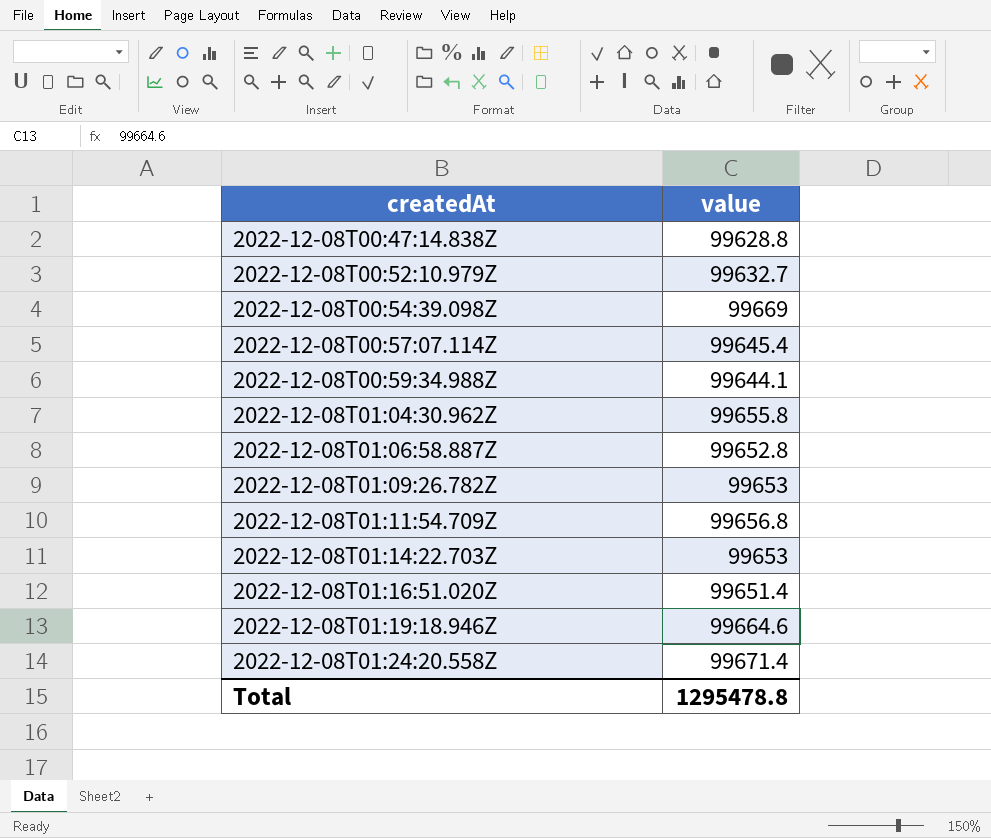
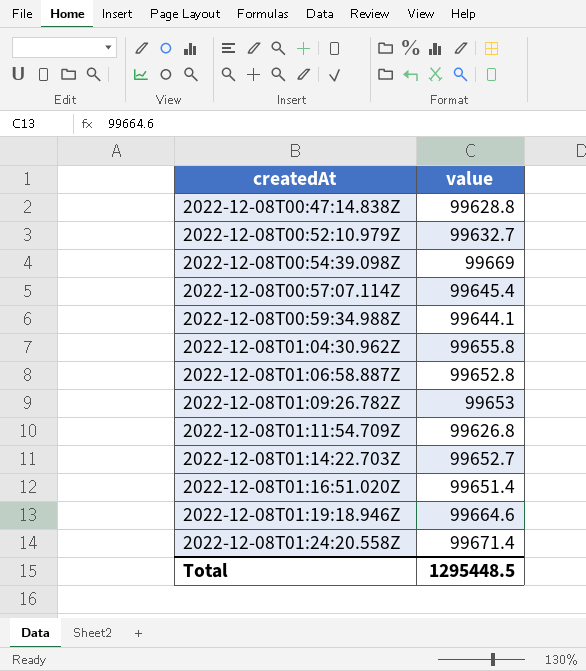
2022-12-08T01:11:54.709Z | value: 99656.8 -> 99626.8
2022-12-08T01:14:22.703Z | value: 99653 -> 99652.7
Total | value: 1295478.8 -> 1295448.5

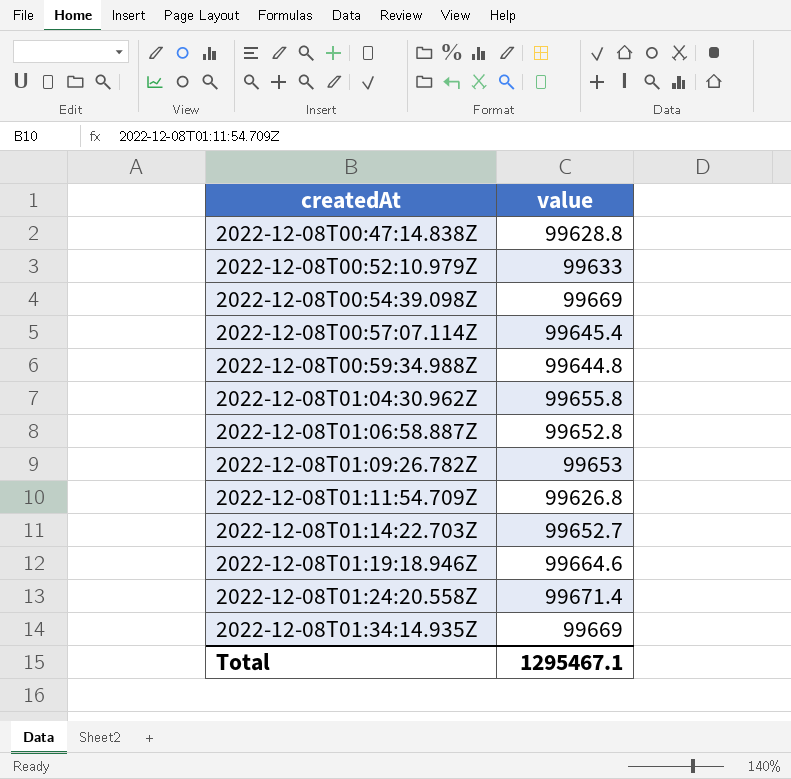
row 2022-12-08T01:16:51.020Z: 99651.4 -> none
2022-12-08T00:52:10.979Z | value: 99632.7 -> 99633
2022-12-08T00:59:34.988Z | value: 99644.1 -> 99644.8
row 2022-12-08T01:34:14.935Z: none -> 99669
Total | value: 1295448.5 -> 1295467.1

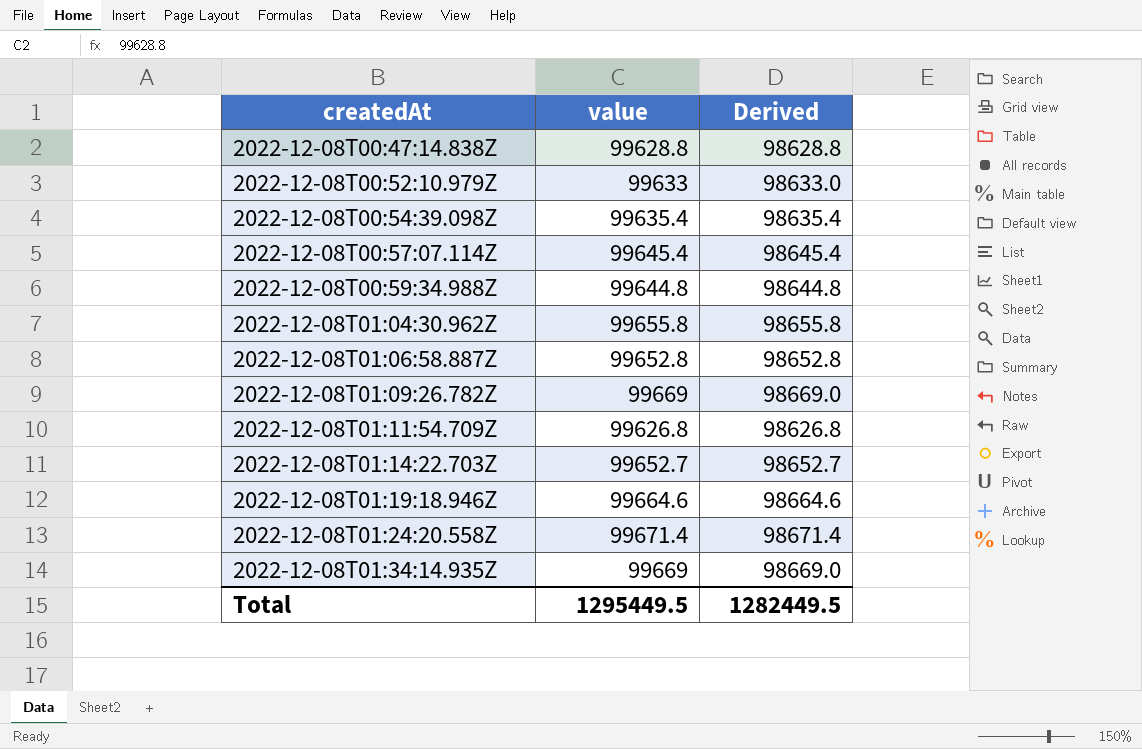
column Derived | formula: none -> [value] - 1000
2022-12-08T00:54:39.098Z | value: 99669 -> 99635.4
2022-12-08T01:09:26.782Z | value: 99653 -> 99669
Total | value: 1295467.1 -> 1295449.5

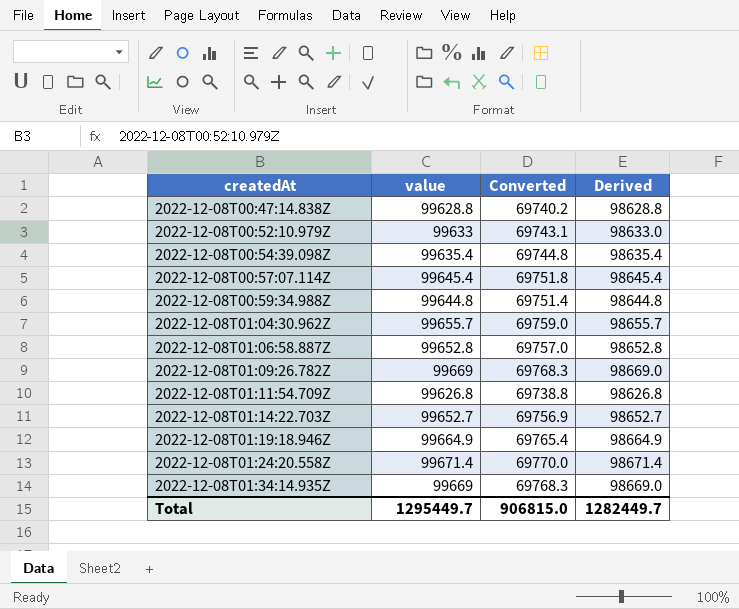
column Converted | formula: none -> [value] * 0.7
2022-12-08T01:04:30.962Z | value: 99655.8 -> 99655.7
2022-12-08T01:04:30.962Z | Derived: 98655.8 -> 98655.7
2022-12-08T01:19:18.946Z | value: 99664.6 -> 99664.9
2022-12-08T01:19:18.946Z | Derived: 98664.6 -> 98664.9
Total | value: 1295449.5 -> 1295449.7
Total | Derived: 1282449.5 -> 1282449.7

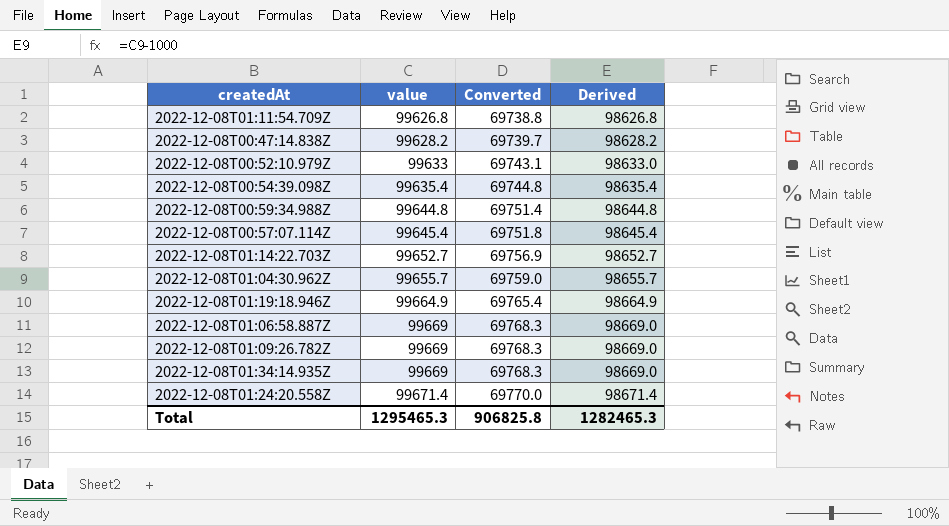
row order: createdAt ascending -> value ascending
2022-12-08T00:47:14.838Z | value: 99628.8 -> 99628.2
2022-12-08T00:47:14.838Z | Converted: 69740.2 -> 69739.7
2022-12-08T00:47:14.838Z | Derived: 98628.8 -> 98628.2
2022-12-08T01:06:58.887Z | value: 99652.8 -> 99669
2022-12-08T01:06:58.887Z | Converted: 69757.0 -> 69768.3
2022-12-08T01:06:58.887Z | Derived: 98652.8 -> 98669.0
Total | value: 1295449.7 -> 1295465.3
Total | Converted: 906815.0 -> 906825.8
Total | Derived: 1282449.7 -> 1282465.3

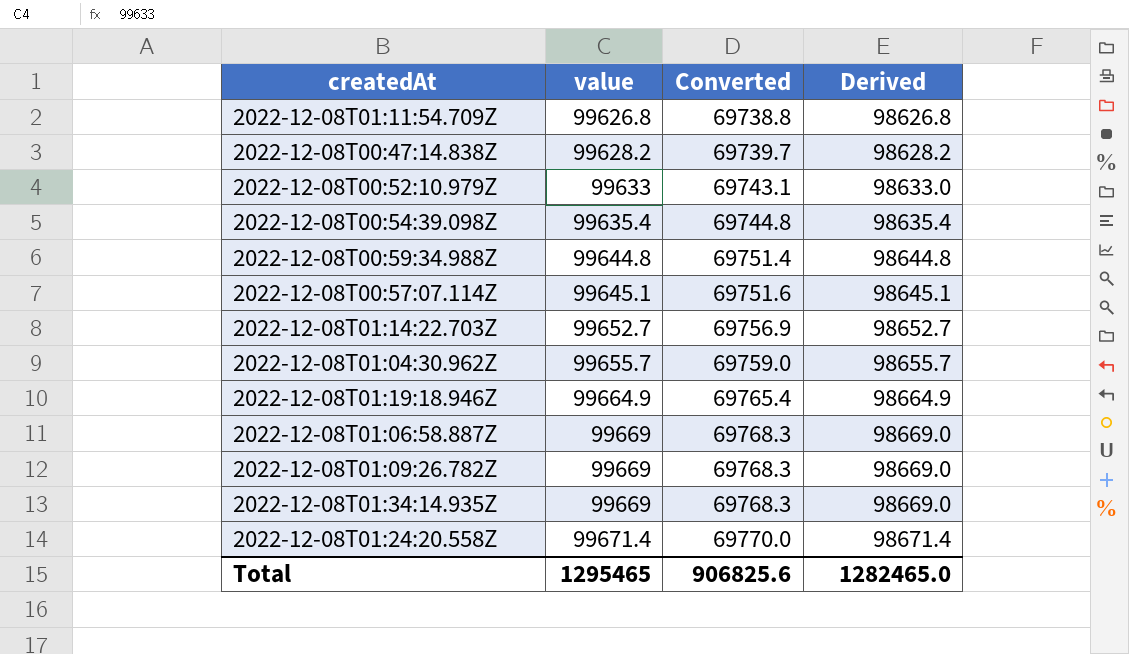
2022-12-08T00:57:07.114Z | value: 99645.4 -> 99645.1
2022-12-08T00:57:07.114Z | Converted: 69751.8 -> 69751.6
2022-12-08T00:57:07.114Z | Derived: 98645.4 -> 98645.1
Total | value: 1295465.3 -> 1295465
Total | Converted: 906825.8 -> 906825.6
Total | Derived: 1282465.3 -> 1282465.0

